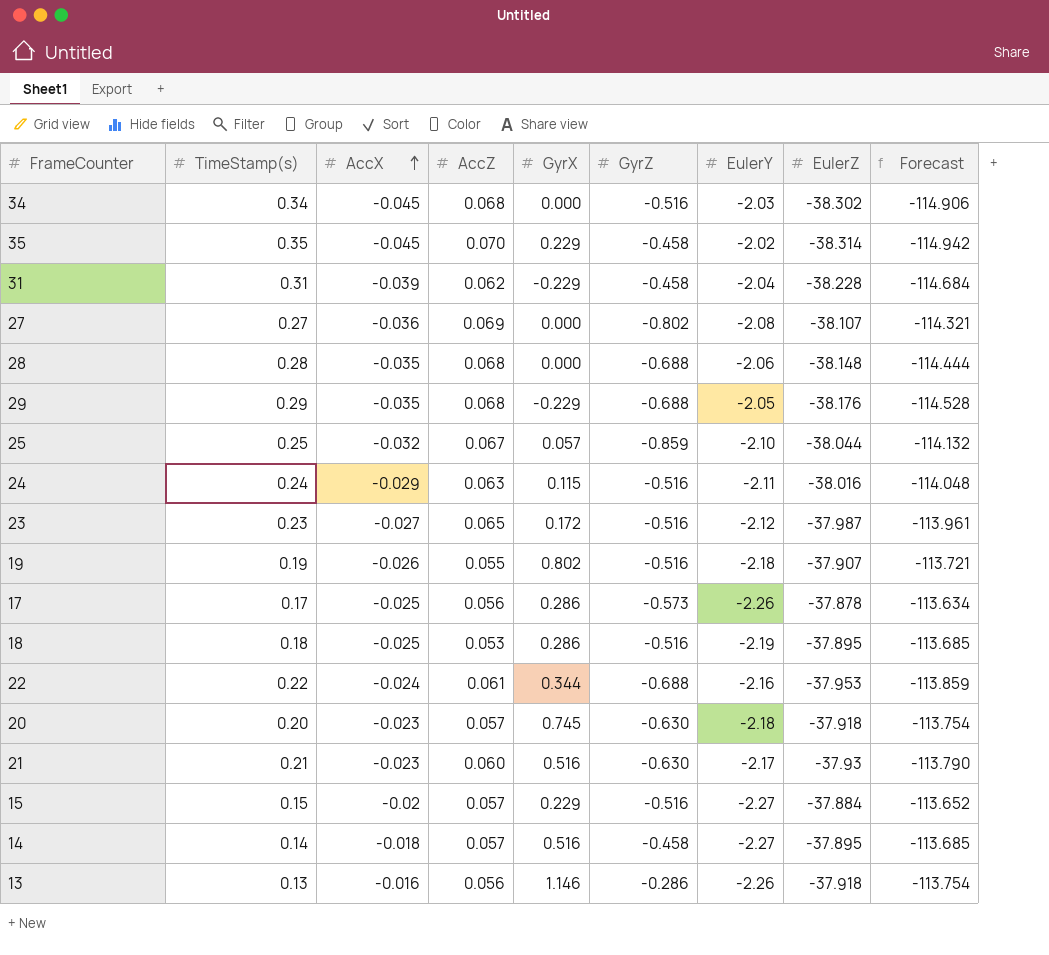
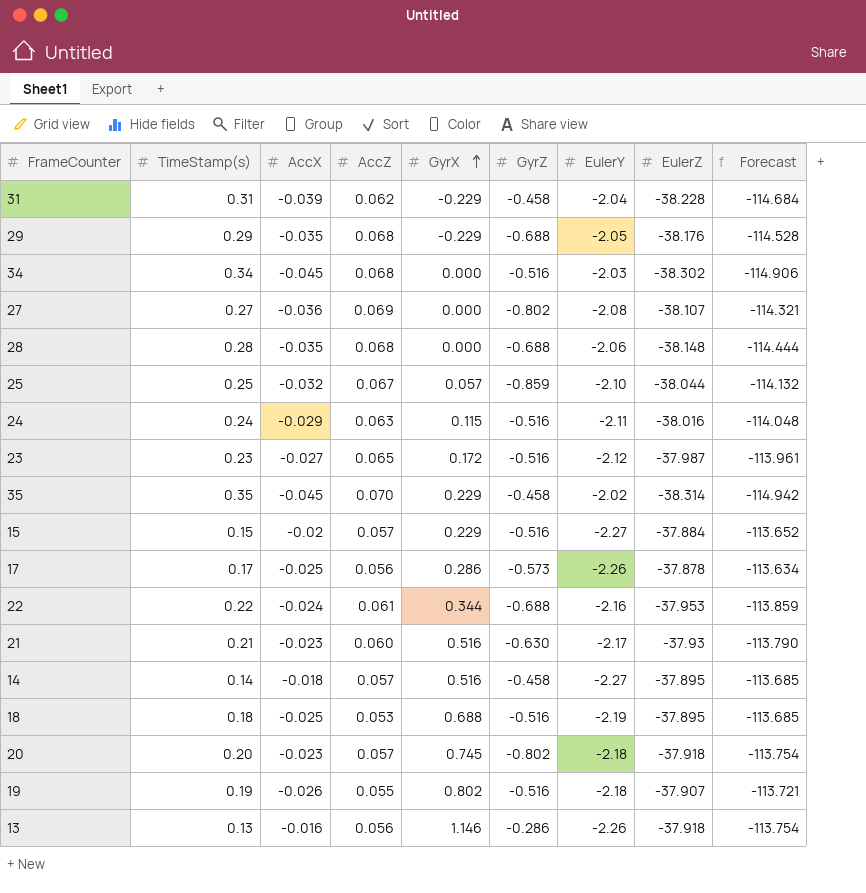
row order: AccX ascending -> GyrX ascending
18 | GyrX: 0.286 -> 0.688
20 | GyrZ: -0.630 -> -0.802

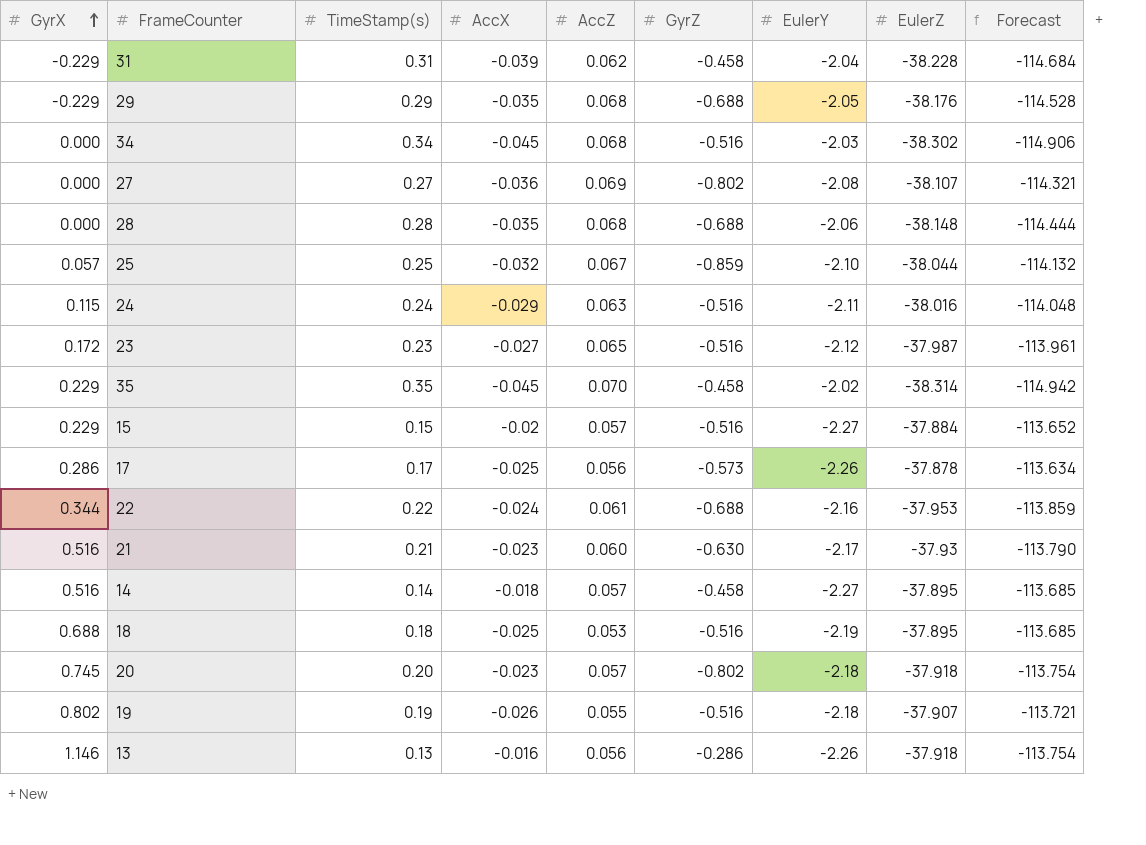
column GyrX | position: 5 -> 1

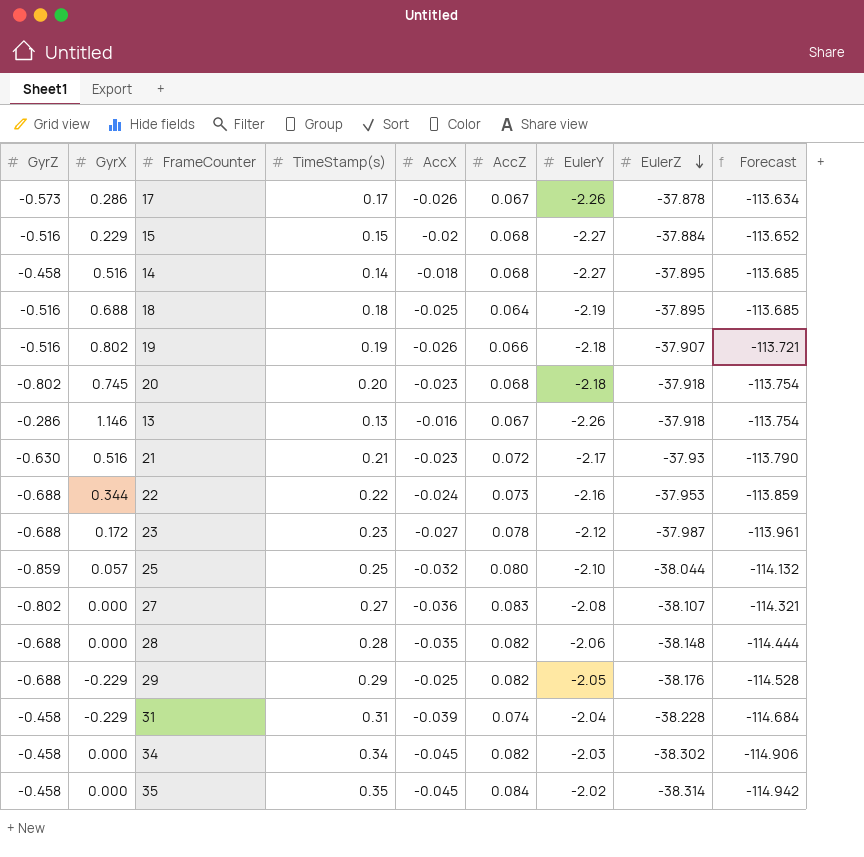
row order: GyrX ascending -> EulerZ descending
column GyrZ | position: 6 -> 1
row 24: 0.115 | 0.24 | -0.029 | 0.063 | -0.516 | -2.11 | -38.016 | -114.048 -> none
17 | AccX: -0.025 -> -0.026
17 | AccZ: 0.056 -> 0.067
15 | AccZ: 0.057 -> 0.068
14 | AccZ: 0.057 -> 0.068
18 | AccZ: 0.053 -> 0.064
19 | AccZ: 0.055 -> 0.066
20 | AccZ: 0.057 -> 0.068
13 | AccZ: 0.056 -> 0.067
21 | AccZ: 0.060 -> 0.072
22 | AccZ: 0.061 -> 0.073
23 | GyrZ: -0.516 -> -0.688
23 | AccZ: 0.065 -> 0.078
25 | AccZ: 0.067 -> 0.080
27 | AccZ: 0.069 -> 0.083
28 | AccZ: 0.068 -> 0.082
29 | AccX: -0.035 -> -0.025
29 | AccZ: 0.068 -> 0.082
31 | AccZ: 0.062 -> 0.074
34 | GyrZ: -0.516 -> -0.458
34 | AccZ: 0.068 -> 0.082
35 | GyrX: 0.229 -> 0.000
35 | AccZ: 0.070 -> 0.084

